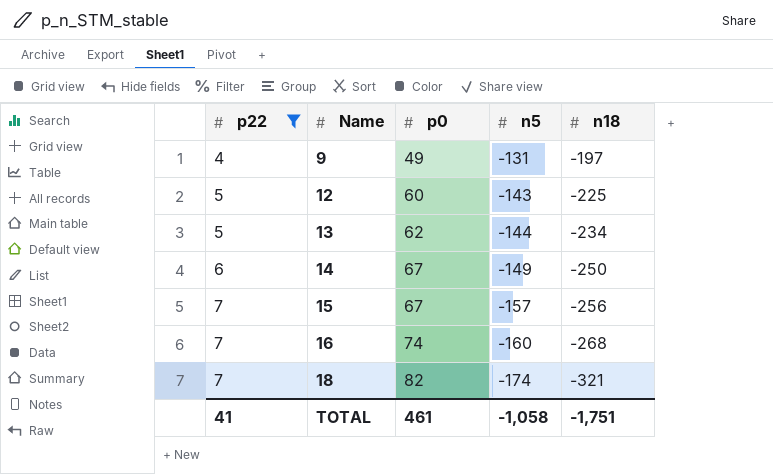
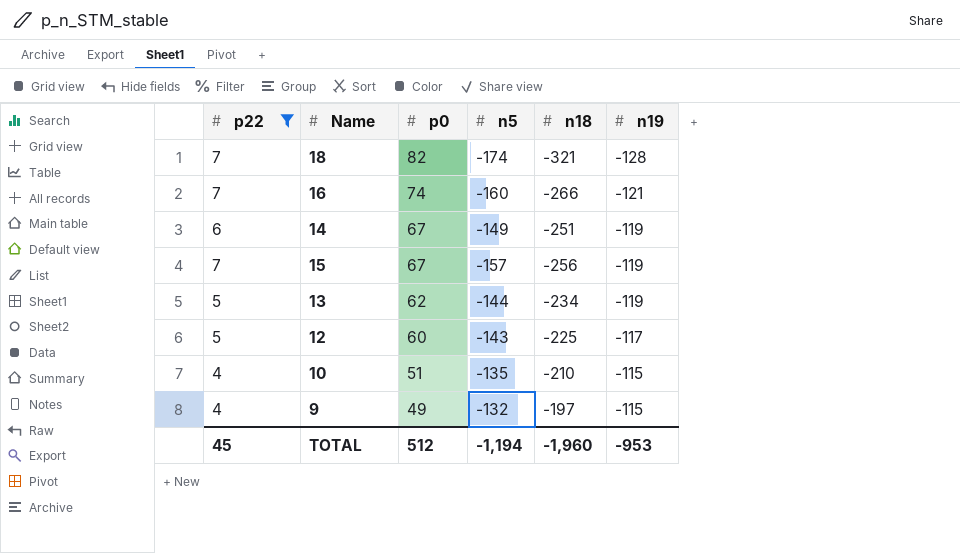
row order: p22 ascending -> p0 descending
column n19 | position: none -> 6
16 | n18: -268 -> -266
14 | n18: -250 -> -251
row 10: none -> 4 | 51 | -135 | -210 | -115
9 | n5: -131 -> -132
TOTAL | p22: 41 -> 45
TOTAL | p0: 461 -> 512
TOTAL | n5: -1,058 -> -1,194
TOTAL | n18: -1,751 -> -1,960

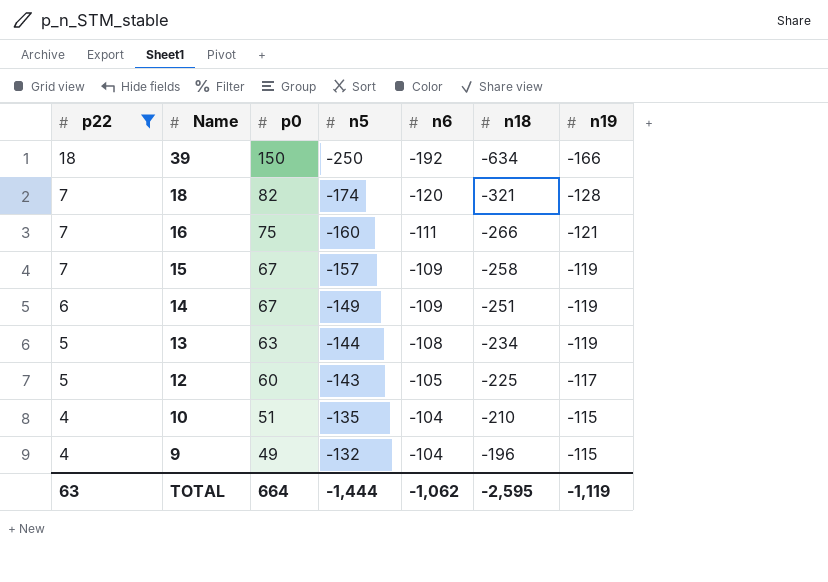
row order: p0 descending -> p22 descending
column n6 | position: none -> 5
row 39: none -> 18 | 150 | -250 | -192 | -634 | -166
16 | p0: 74 -> 75
15 | n18: -256 -> -258
13 | p0: 62 -> 63
9 | n18: -197 -> -196
TOTAL | p22: 45 -> 63
TOTAL | p0: 512 -> 664
TOTAL | n5: -1,194 -> -1,444
TOTAL | n18: -1,960 -> -2,595
TOTAL | n19: -953 -> -1,119

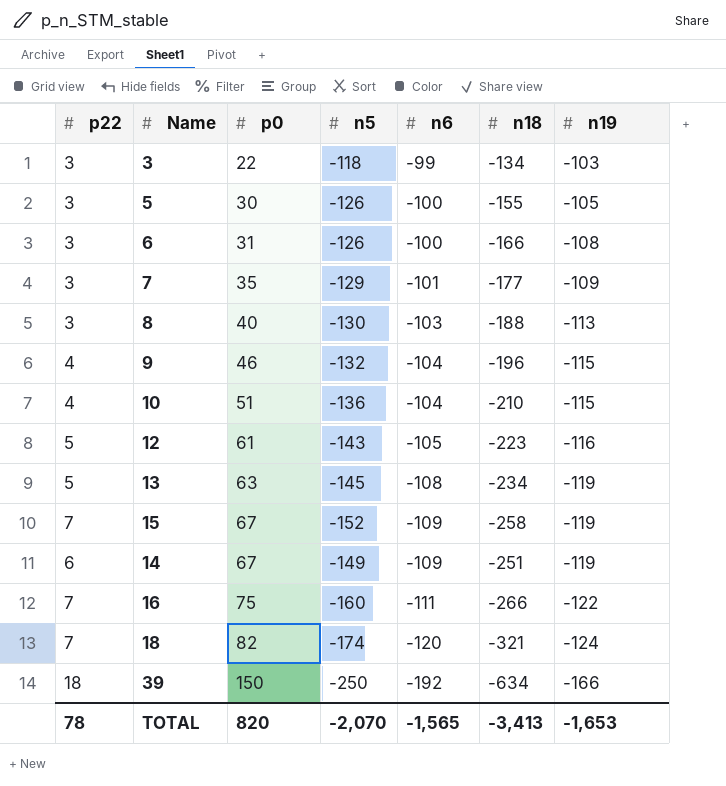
filter: p22 != 3 -> none
row order: p22 descending -> p0 ascending
9 | p0: 49 -> 46
10 | n5: -135 -> -136
12 | p0: 60 -> 61
12 | n18: -225 -> -223
12 | n19: -117 -> -116
13 | n5: -144 -> -145
15 | n5: -157 -> -152
16 | n19: -121 -> -122
18 | n19: -128 -> -124
TOTAL | p22: 63 -> 78
TOTAL | p0: 664 -> 820
TOTAL | n5: -1,444 -> -2,070
TOTAL | n6: -1,062 -> -1,565
TOTAL | n18: -2,595 -> -3,413
TOTAL | n19: -1,119 -> -1,653

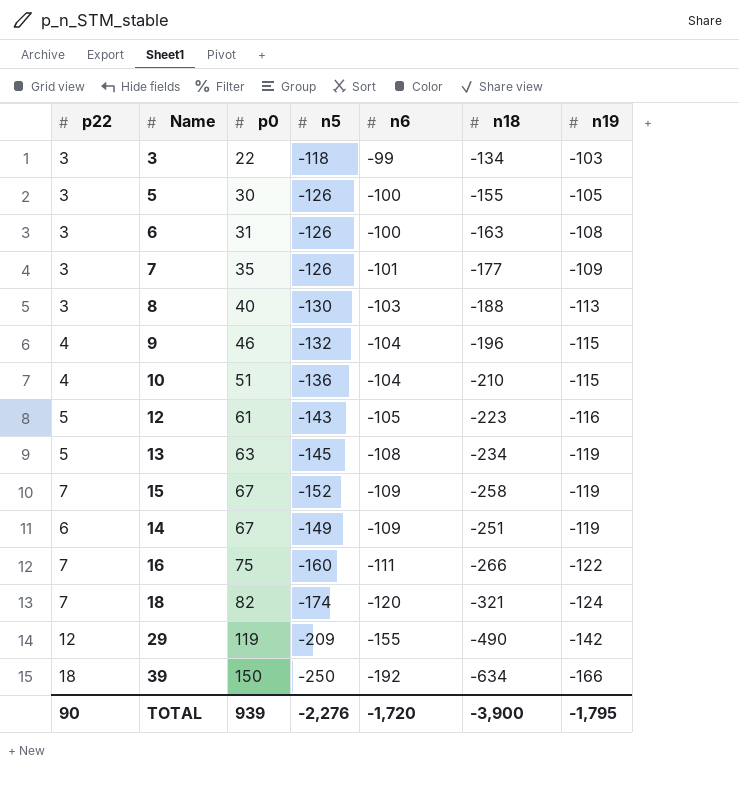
6 | n18: -166 -> -163
7 | n5: -129 -> -126
row 29: none -> 12 | 119 | -209 | -155 | -490 | -142
TOTAL | p22: 78 -> 90
TOTAL | p0: 820 -> 939
TOTAL | n5: -2,070 -> -2,276
TOTAL | n6: -1,565 -> -1,720
TOTAL | n18: -3,413 -> -3,900
TOTAL | n19: -1,653 -> -1,795

